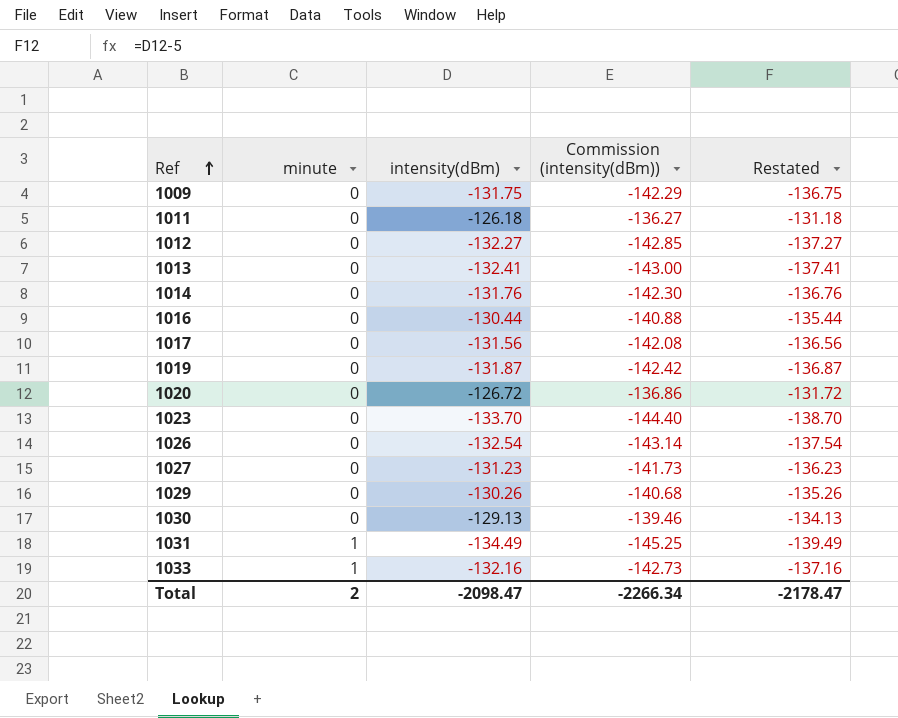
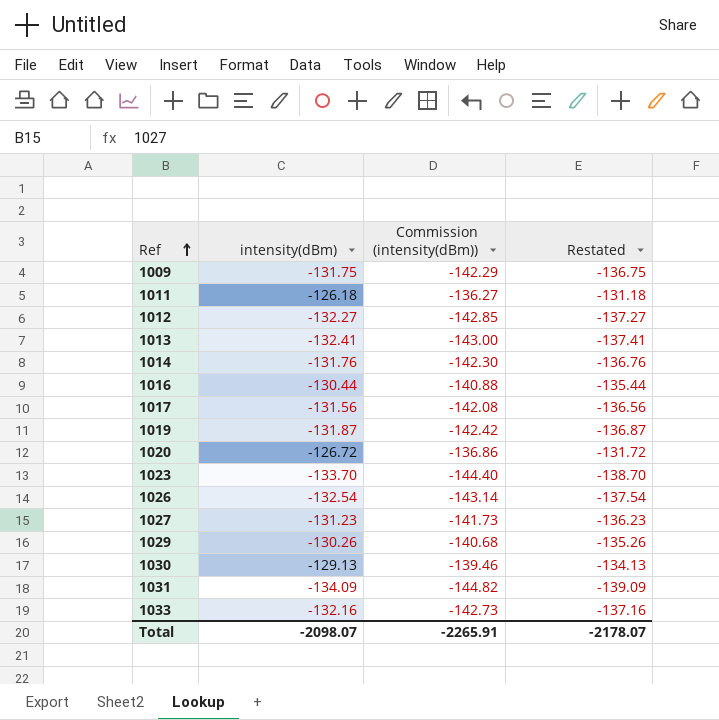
column minute | position: 2 -> none
1031 | intensity(dBm): -134.49 -> -134.09
1031 | Commission (intensity(dBm)): -145.25 -> -144.82
1031 | Restated: -139.49 -> -139.09
Total | intensity(dBm): -2098.47 -> -2098.07
Total | Commission (intensity(dBm)): -2266.34 -> -2265.91
Total | Restated: -2178.47 -> -2178.07

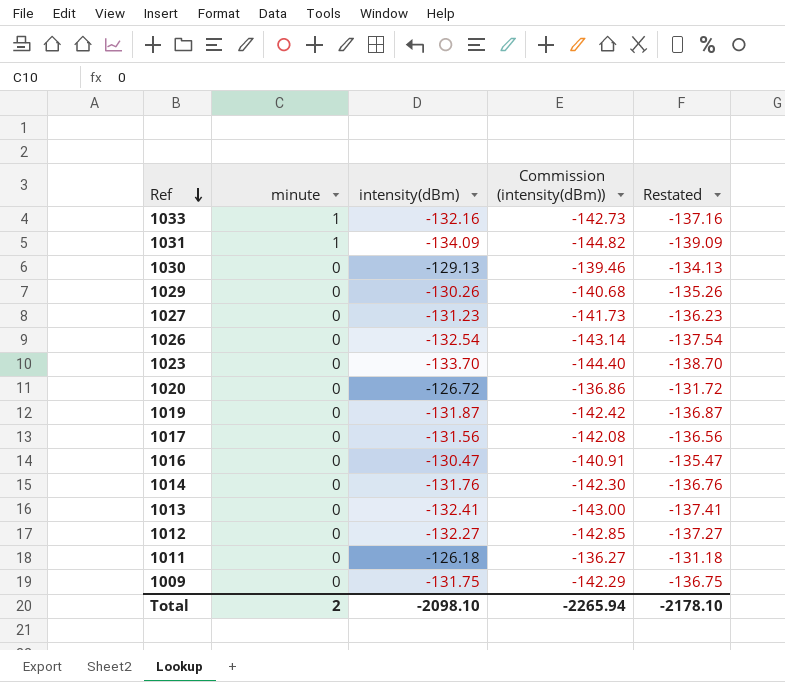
row order: Ref ascending -> Ref descending
column minute | position: none -> 2
1016 | intensity(dBm): -130.44 -> -130.47
1016 | Commission (intensity(dBm)): -140.88 -> -140.91
1016 | Restated: -135.44 -> -135.47
Total | intensity(dBm): -2098.07 -> -2098.10
Total | Commission (intensity(dBm)): -2265.91 -> -2265.94
Total | Restated: -2178.07 -> -2178.10

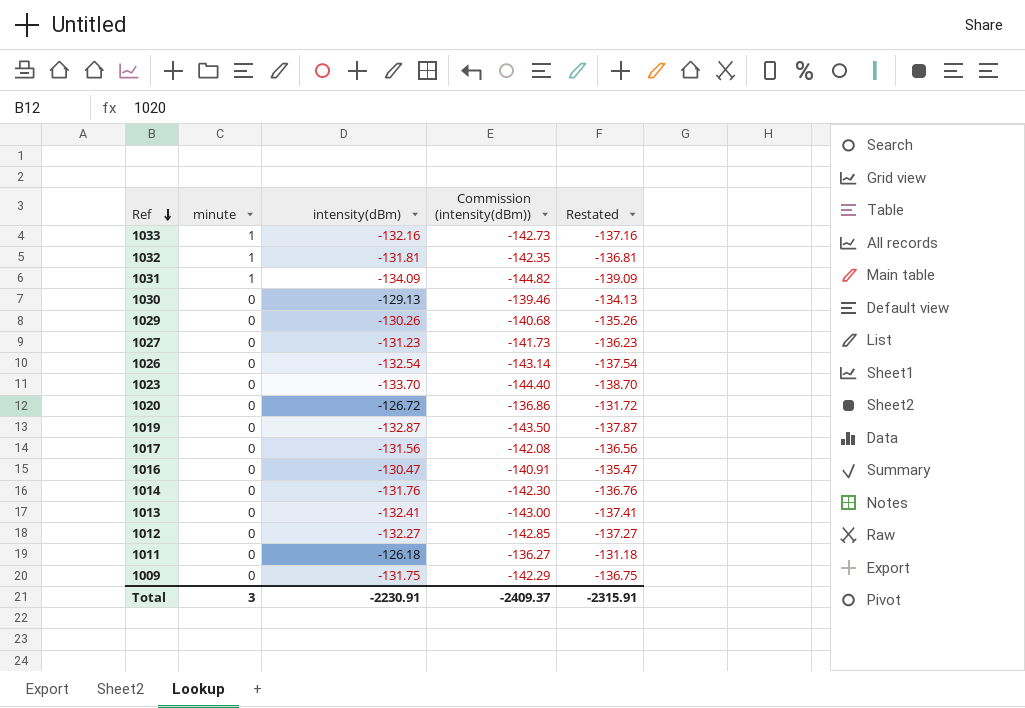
row 1032: none -> 1 | -131.81 | -142.35 | -136.81
1019 | intensity(dBm): -131.87 -> -132.87
1019 | Commission (intensity(dBm)): -142.42 -> -143.50
1019 | Restated: -136.87 -> -137.87
Total | minute: 2 -> 3
Total | intensity(dBm): -2098.10 -> -2230.91
Total | Commission (intensity(dBm)): -2265.94 -> -2409.37
Total | Restated: -2178.10 -> -2315.91

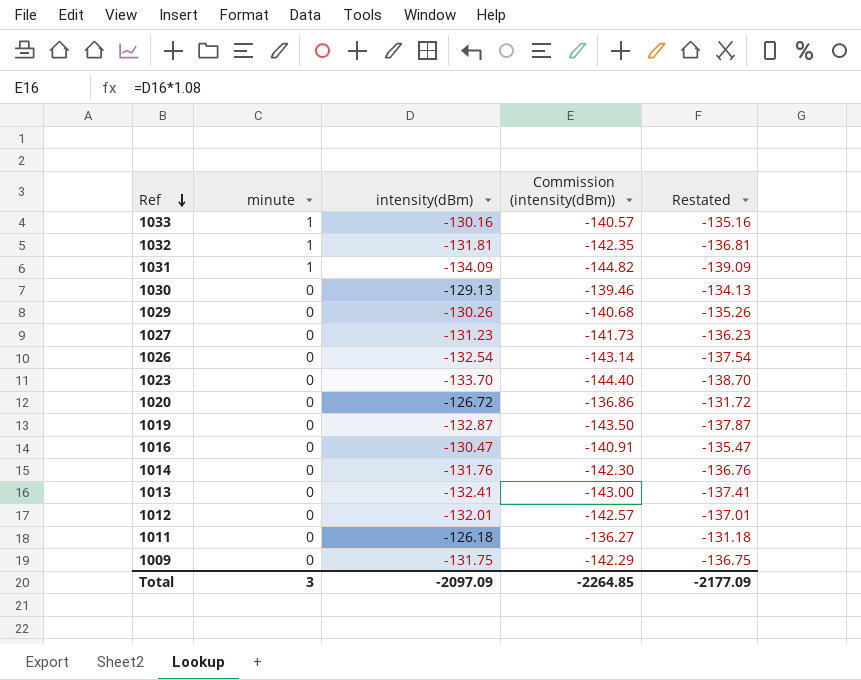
row 1017: 0 | -131.56 | -142.08 | -136.56 -> none
1033 | intensity(dBm): -132.16 -> -130.16
1033 | Commission (intensity(dBm)): -142.73 -> -140.57
1033 | Restated: -137.16 -> -135.16
1012 | intensity(dBm): -132.27 -> -132.01
1012 | Commission (intensity(dBm)): -142.85 -> -142.57
1012 | Restated: -137.27 -> -137.01
Total | intensity(dBm): -2230.91 -> -2097.09
Total | Commission (intensity(dBm)): -2409.37 -> -2264.85
Total | Restated: -2315.91 -> -2177.09

